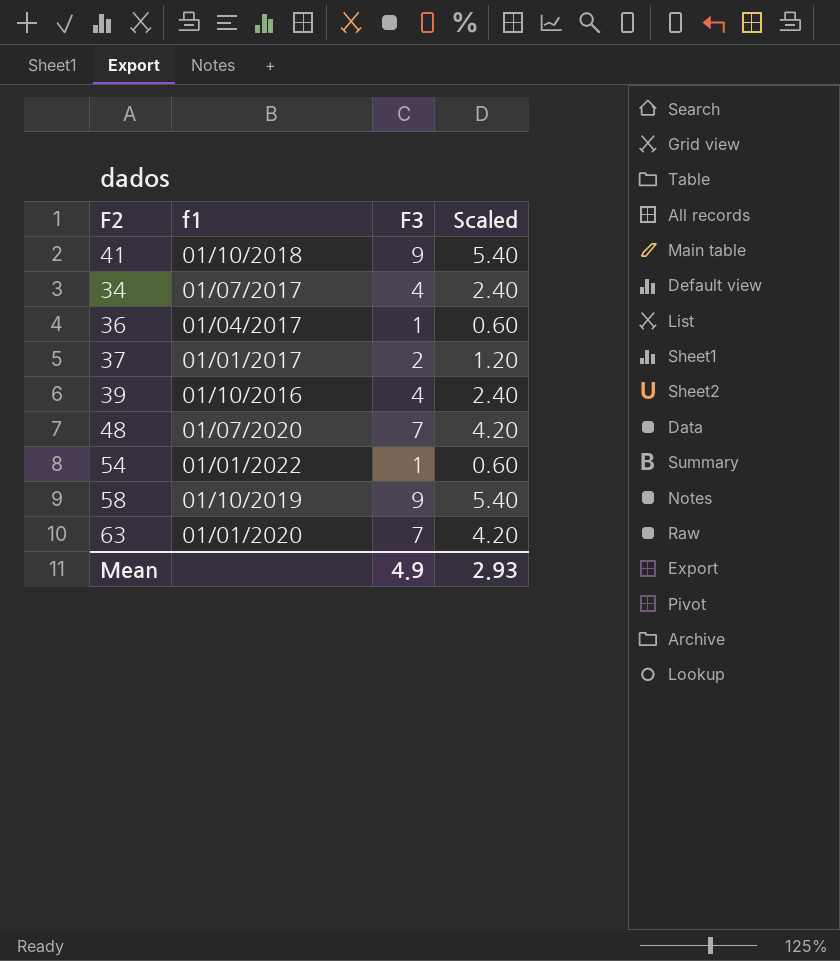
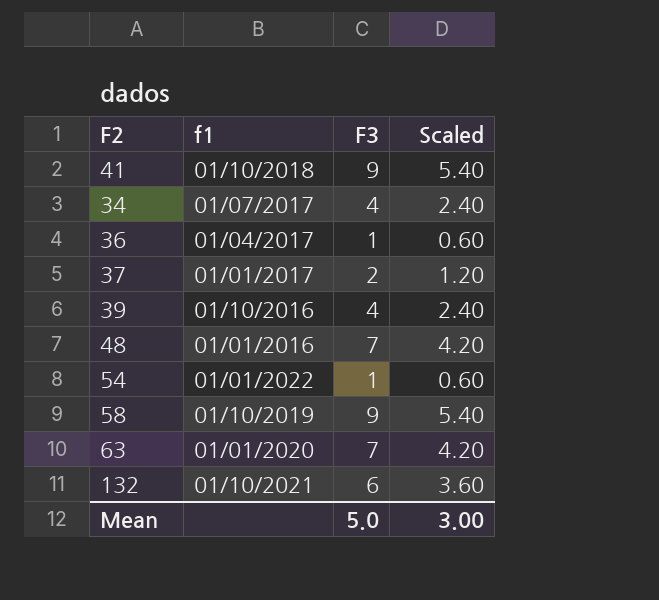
48 | f1: 01/07/2020 -> 01/01/2016
row 132: none -> 01/10/2021 | 6 | 3.60
Mean | F3: 4.9 -> 5.0
Mean | Scaled: 2.93 -> 3.00

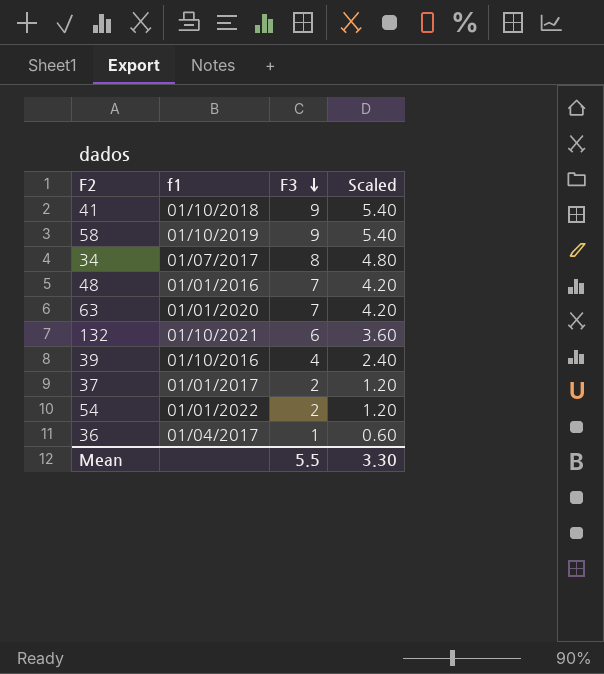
row order: none -> F3 descending
34 | F3: 4 -> 8
34 | Scaled: 2.40 -> 4.80
54 | F3: 1 -> 2
54 | Scaled: 0.60 -> 1.20
Mean | F3: 5.0 -> 5.5
Mean | Scaled: 3.00 -> 3.30

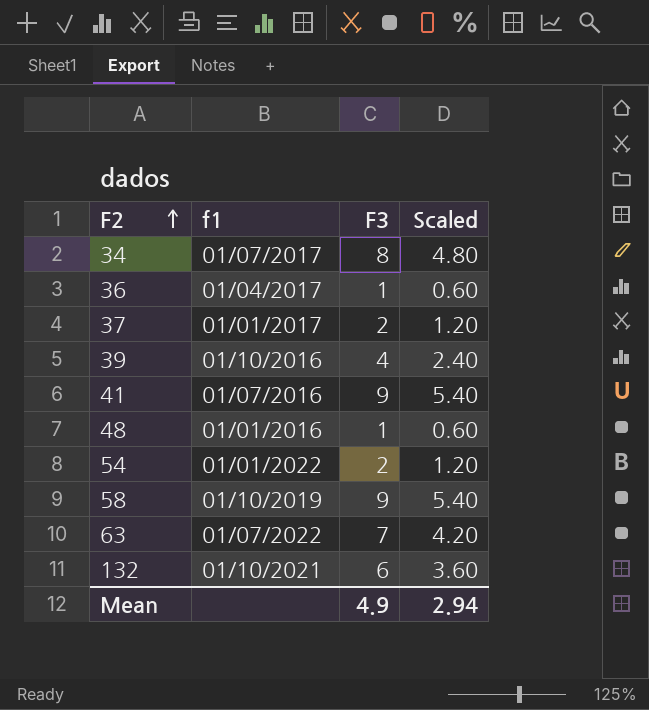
row order: F3 descending -> F2 ascending
41 | f1: 01/10/2018 -> 01/07/2016
48 | F3: 7 -> 1
48 | Scaled: 4.20 -> 0.60
63 | f1: 01/01/2020 -> 01/07/2022
Mean | F3: 5.5 -> 4.9
Mean | Scaled: 3.30 -> 2.94

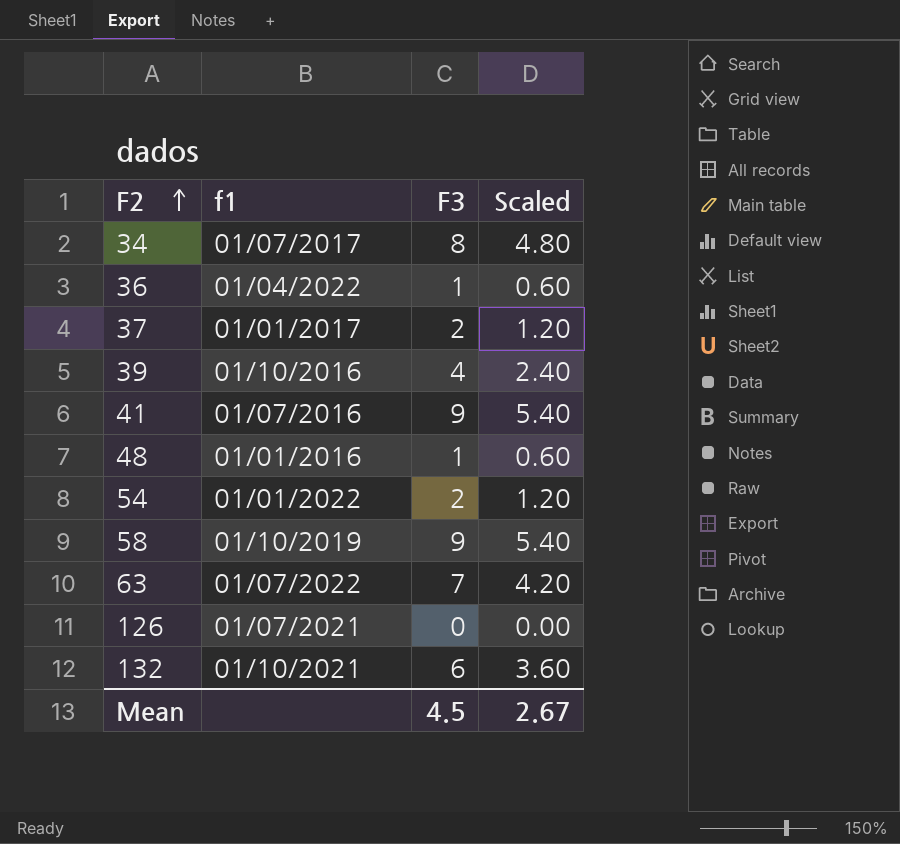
36 | f1: 01/04/2017 -> 01/04/2022
row 126: none -> 01/07/2021 | 0 | 0.00
Mean | F3: 4.9 -> 4.5
Mean | Scaled: 2.94 -> 2.67

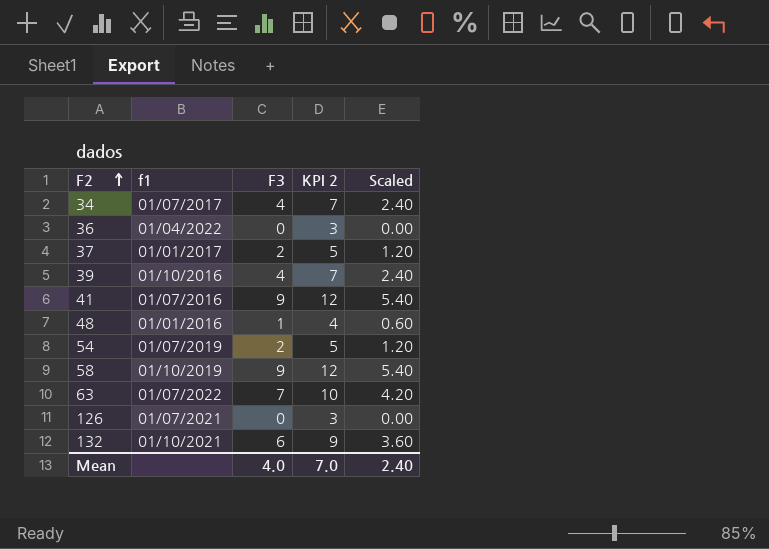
column KPI 2 | formula: none -> [F3] + 3
34 | F3: 8 -> 4
34 | Scaled: 4.80 -> 2.40
36 | F3: 1 -> 0
36 | Scaled: 0.60 -> 0.00
54 | f1: 01/01/2022 -> 01/07/2019
Mean | F3: 4.5 -> 4.0
Mean | Scaled: 2.67 -> 2.40

